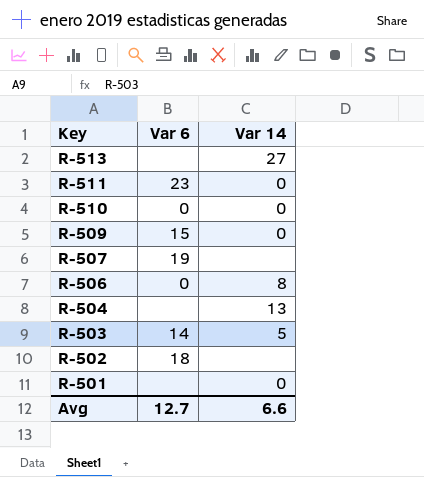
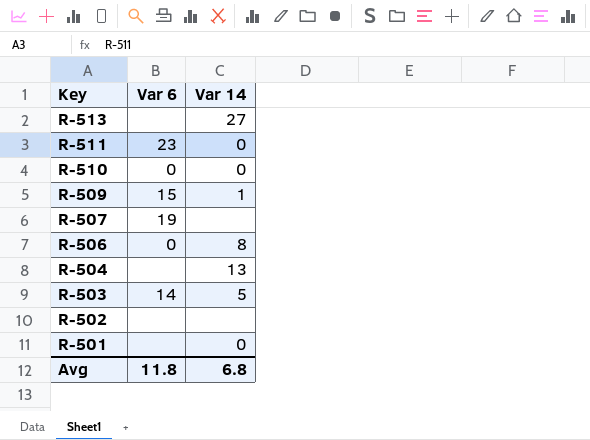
R-509 | Var 14: 0 -> 1
R-502 | Var 6: 18 -> none
Avg | Var 6: 12.7 -> 11.8
Avg | Var 14: 6.6 -> 6.8

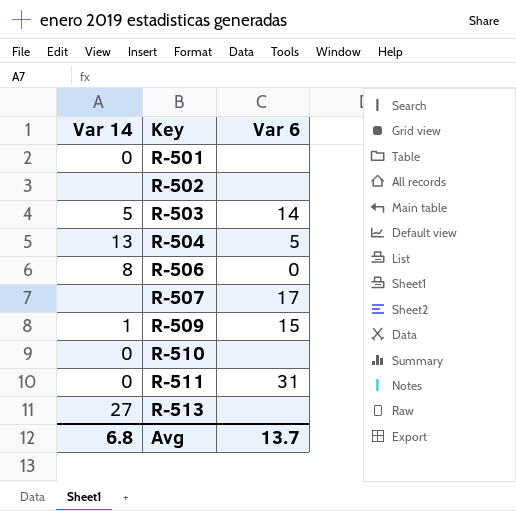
row order: Key descending -> Key ascending
column Var 14 | position: 3 -> 1
R-504 | Var 6: none -> 5
R-507 | Var 6: 19 -> 17
R-510 | Var 6: 0 -> none
R-511 | Var 6: 23 -> 31
Avg | Var 6: 11.8 -> 13.7

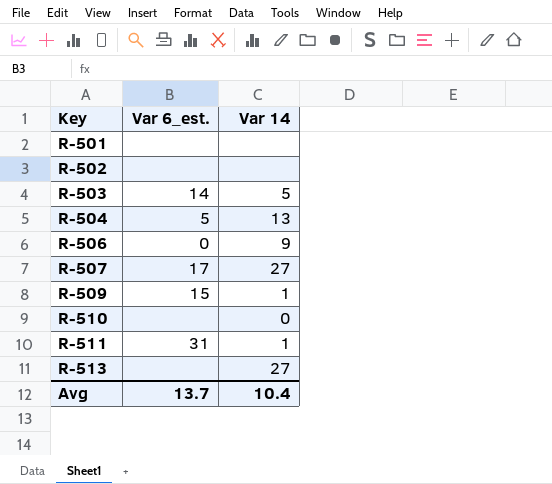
column name: Var 6 -> Var 6_est.
column Var 14 | position: 1 -> 3
R-501 | Var 14: 0 -> none
R-506 | Var 14: 8 -> 9
R-507 | Var 14: none -> 27
R-511 | Var 14: 0 -> 1
Avg | Var 14: 6.8 -> 10.4

